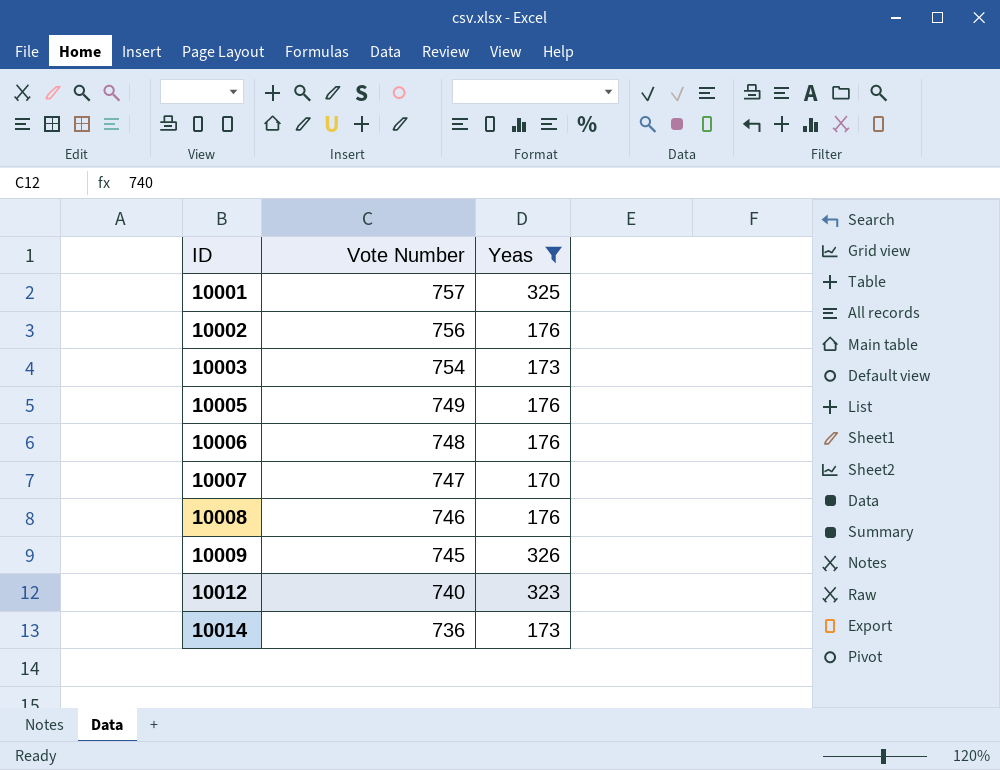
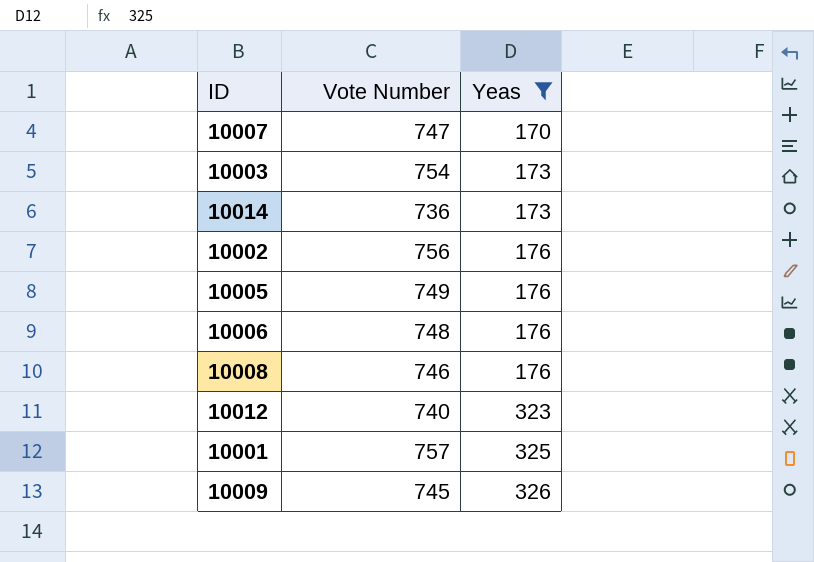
row order: ID ascending -> Yeas ascending

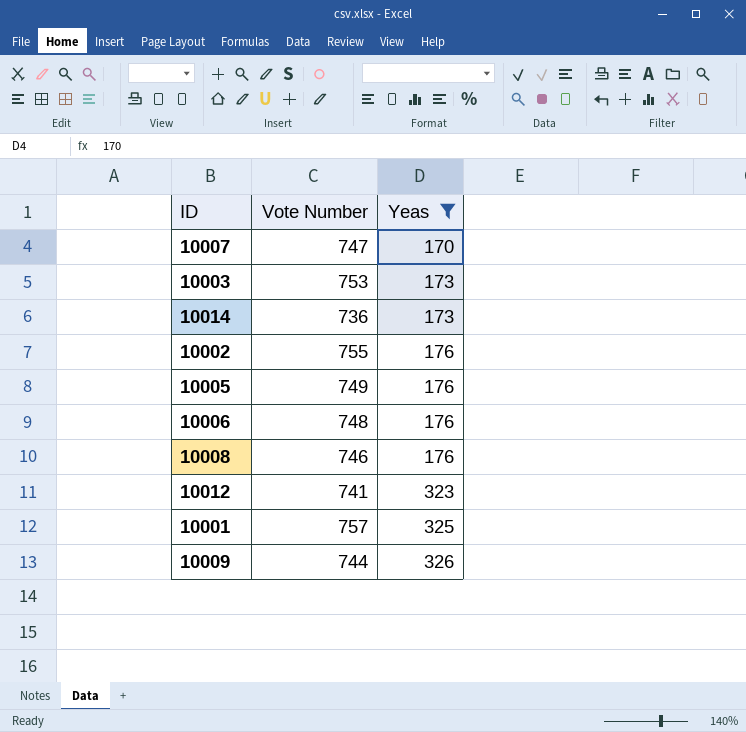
10003 | Vote Number: 754 -> 753
10002 | Vote Number: 756 -> 755
10012 | Vote Number: 740 -> 741
10009 | Vote Number: 745 -> 744

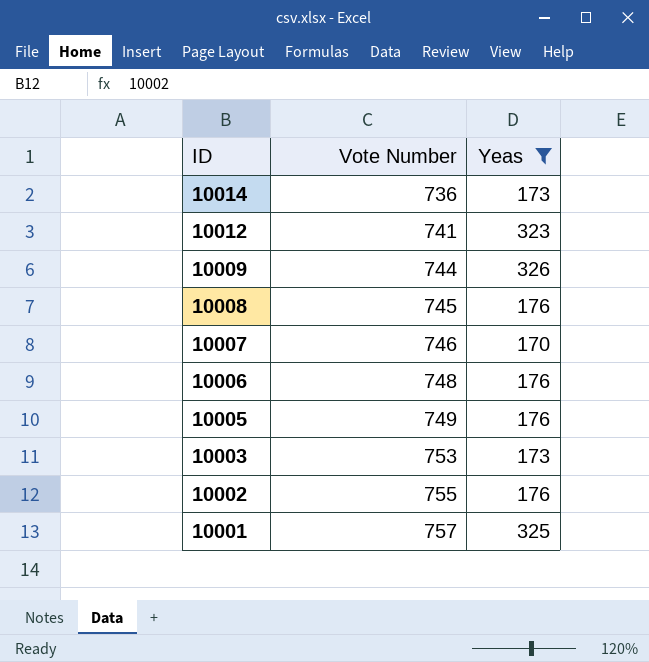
row order: Yeas ascending -> ID descending
10008 | Vote Number: 746 -> 745
10007 | Vote Number: 747 -> 746

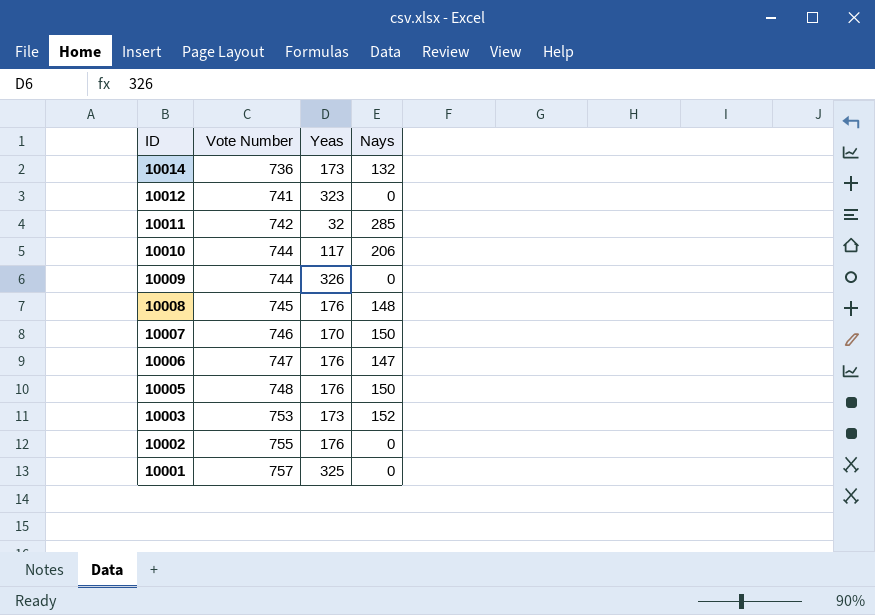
filter: Yeas >= 170 -> none
column Nays | position: none -> 4
10006 | Vote Number: 748 -> 747
10005 | Vote Number: 749 -> 748

